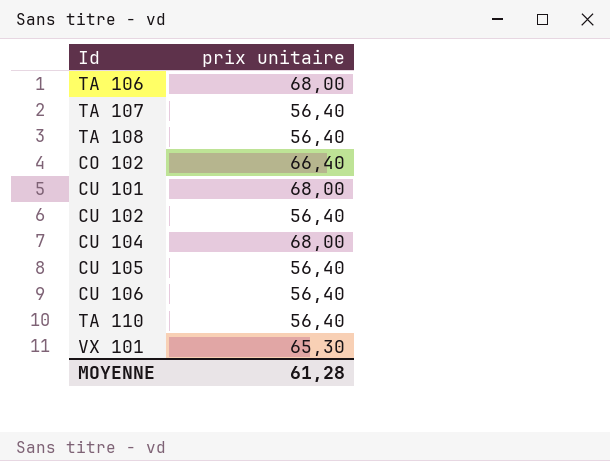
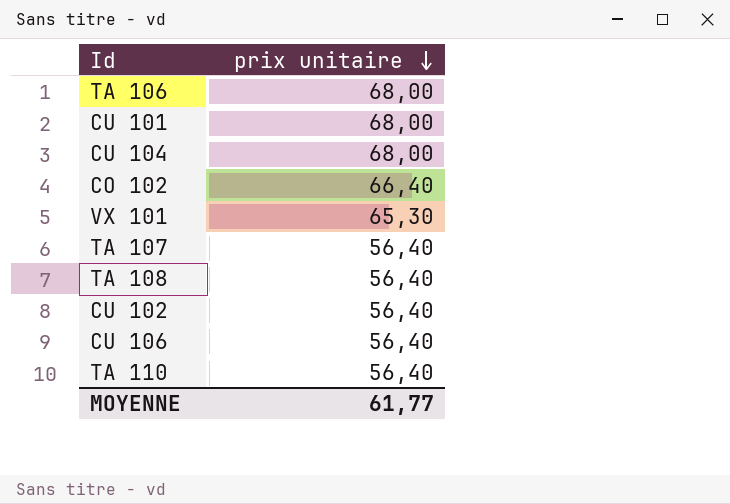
row order: none -> prix unitaire descending
row CU 105: 56,40 -> none
MOYENNE | prix unitaire: 61,28 -> 61,77

